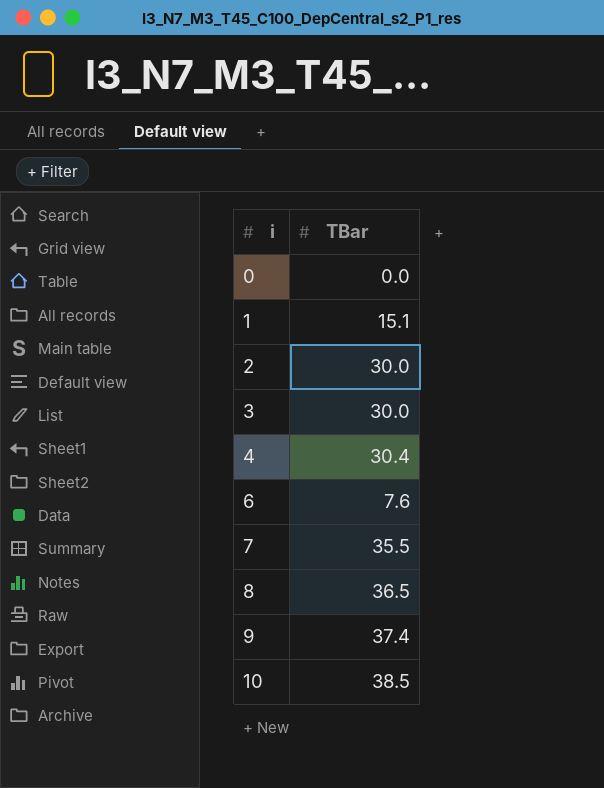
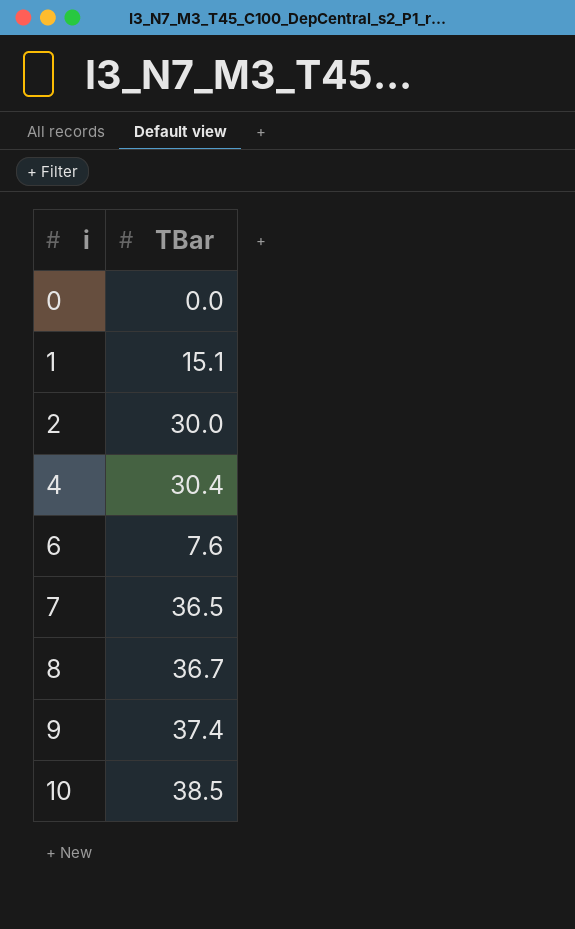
row 3: 30.0 -> none
7 | TBar: 35.5 -> 36.5
8 | TBar: 36.5 -> 36.7

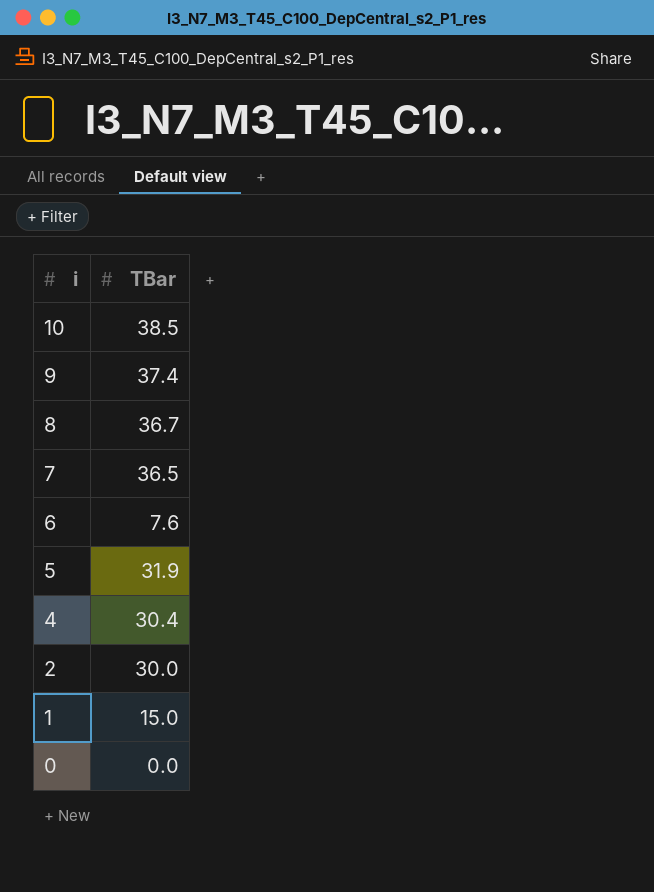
row order: i ascending -> i descending
row 5: none -> 31.9
1 | TBar: 15.1 -> 15.0

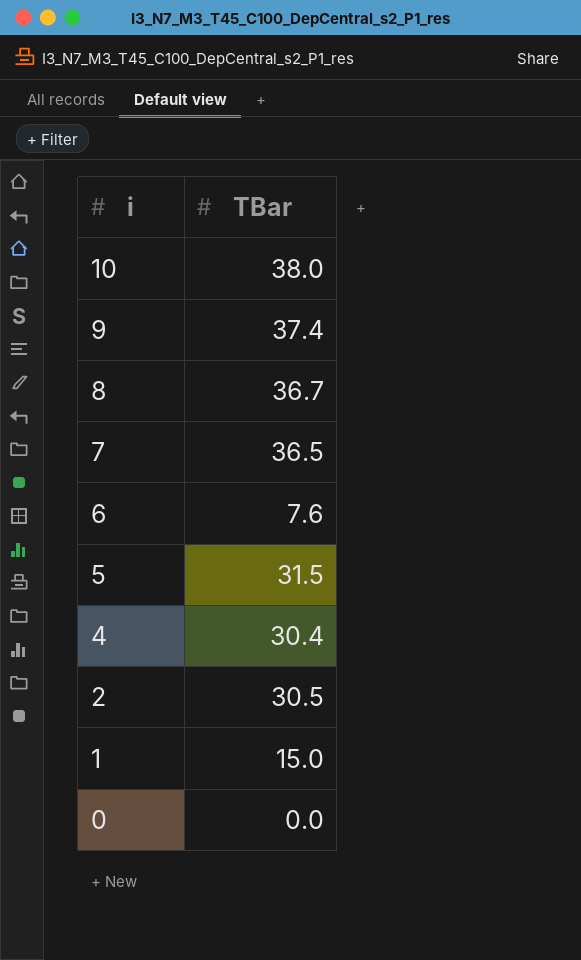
10 | TBar: 38.5 -> 38.0
5 | TBar: 31.9 -> 31.5
2 | TBar: 30.0 -> 30.5

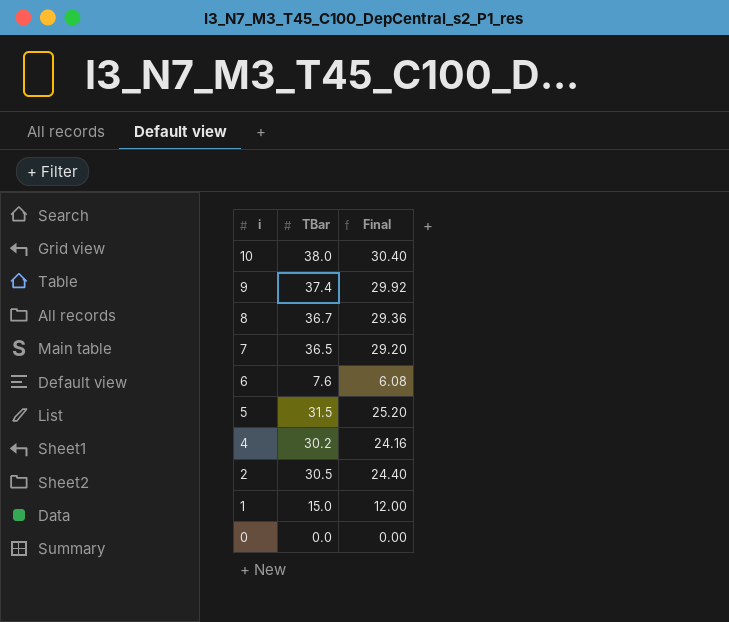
column Final | formula: none -> [TBar] * 0.8
4 | TBar: 30.4 -> 30.2

